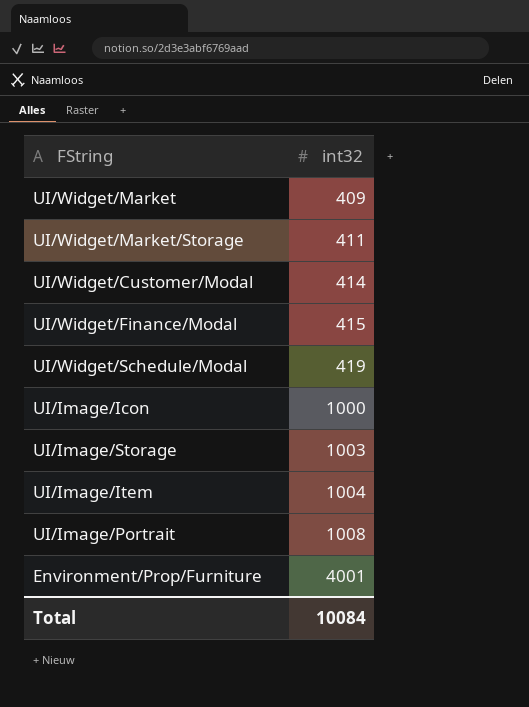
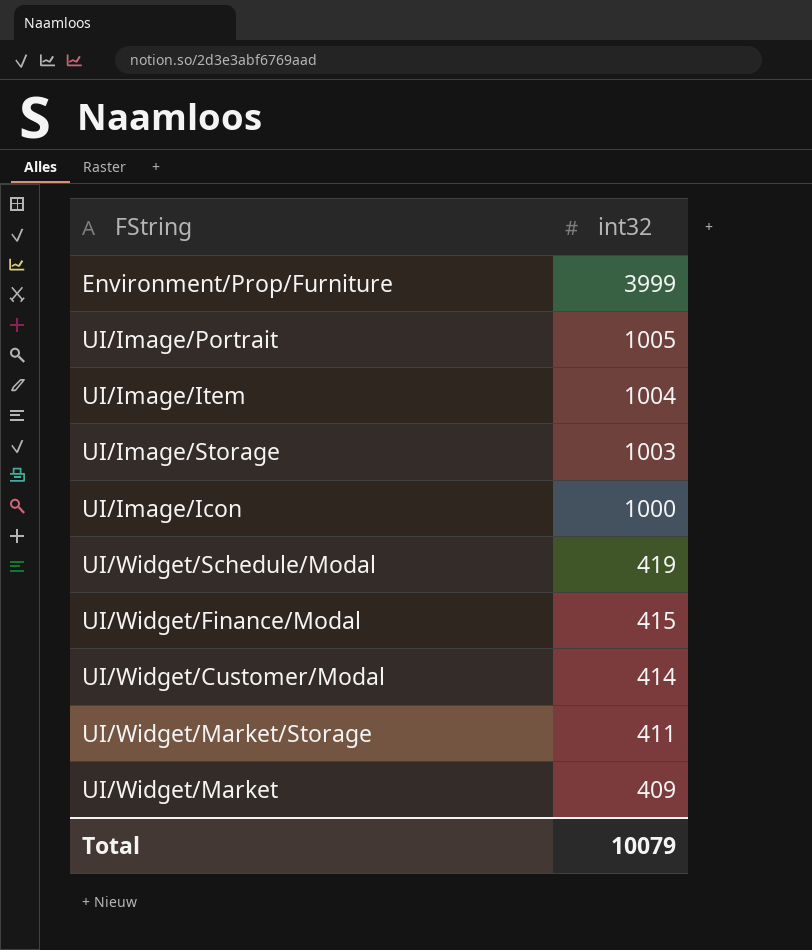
row order: int32 ascending -> int32 descending
Environment/Prop/Furniture | int32: 4001 -> 3999
UI/Image/Portrait | int32: 1008 -> 1005
Total | int32: 10084 -> 10079

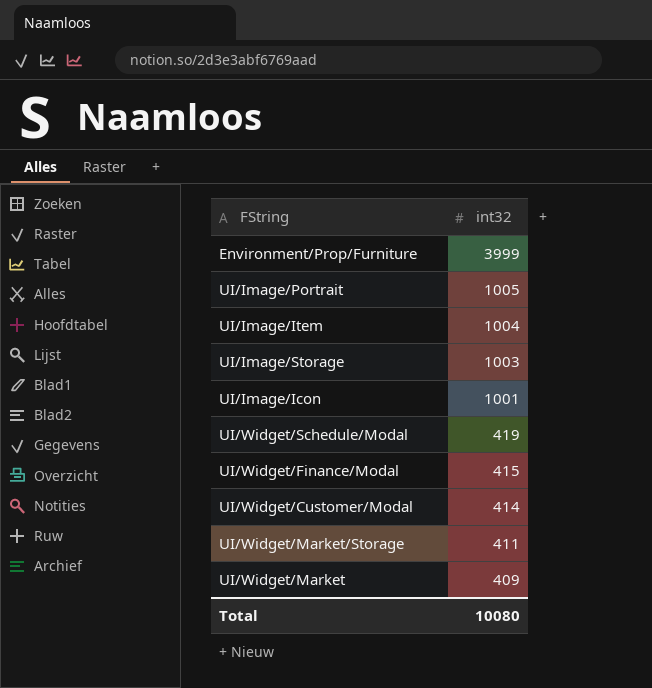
UI/Image/Icon | int32: 1000 -> 1001
Total | int32: 10079 -> 10080

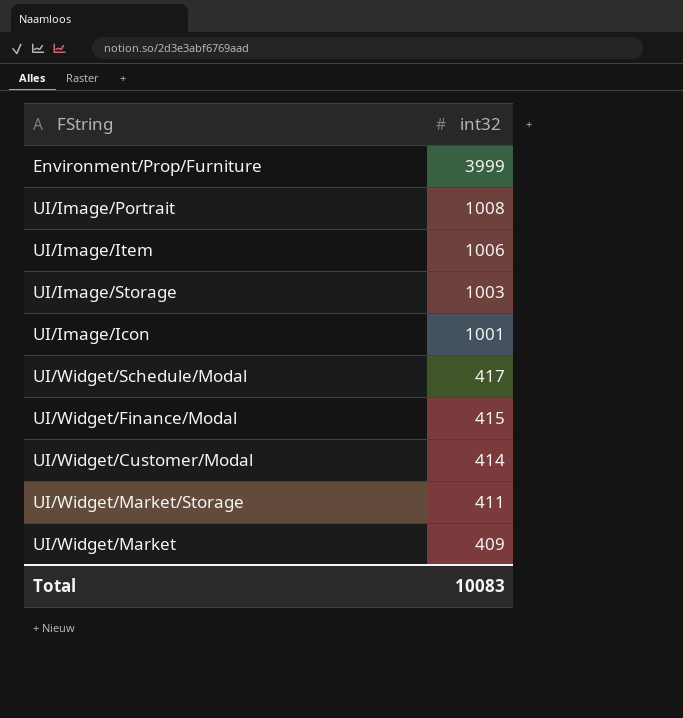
UI/Image/Portrait | int32: 1005 -> 1008
UI/Image/Item | int32: 1004 -> 1006
UI/Widget/Schedule/Modal | int32: 419 -> 417
Total | int32: 10080 -> 10083

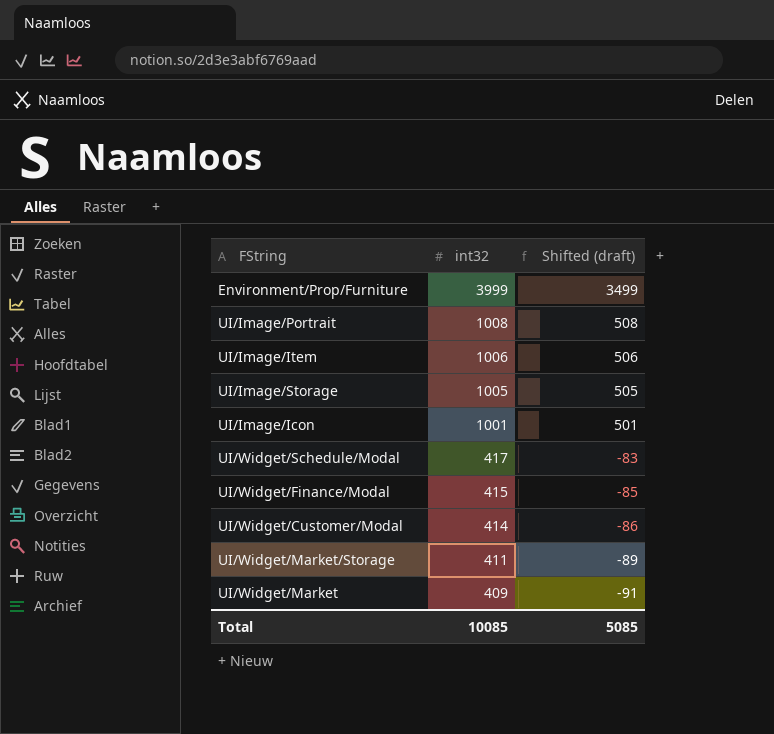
column Shifted (draft) | formula: none -> [int32] - 500
UI/Image/Storage | int32: 1003 -> 1005
Total | int32: 10083 -> 10085

